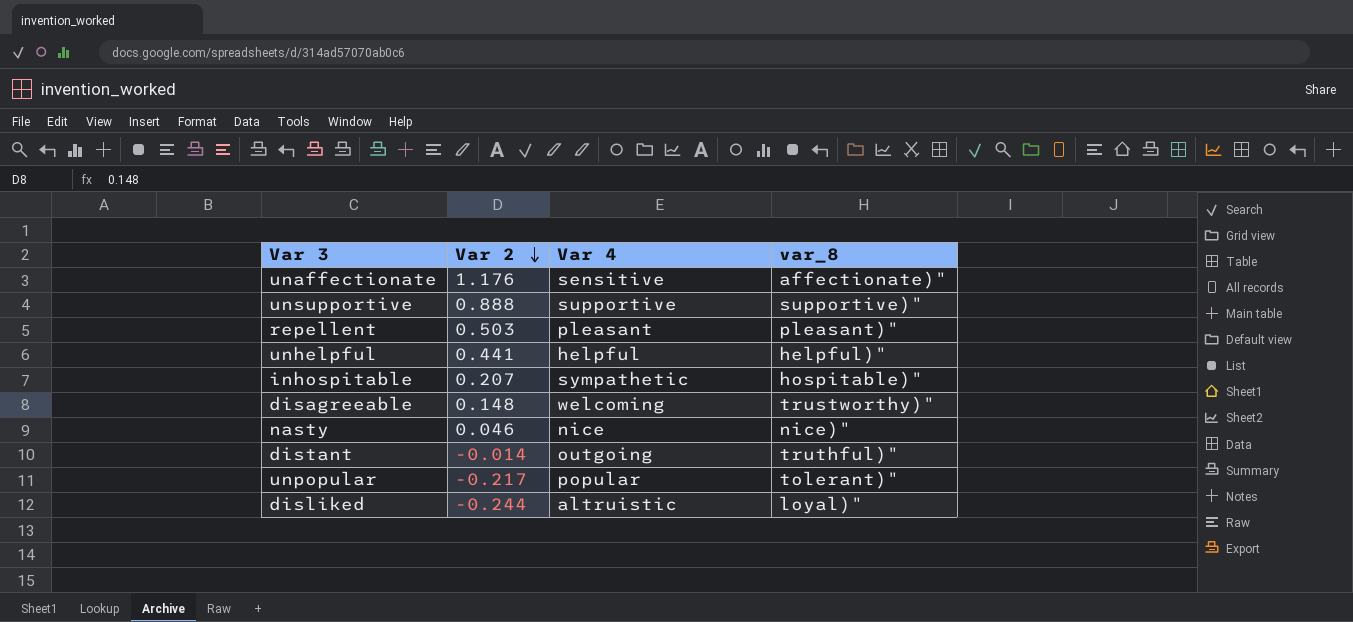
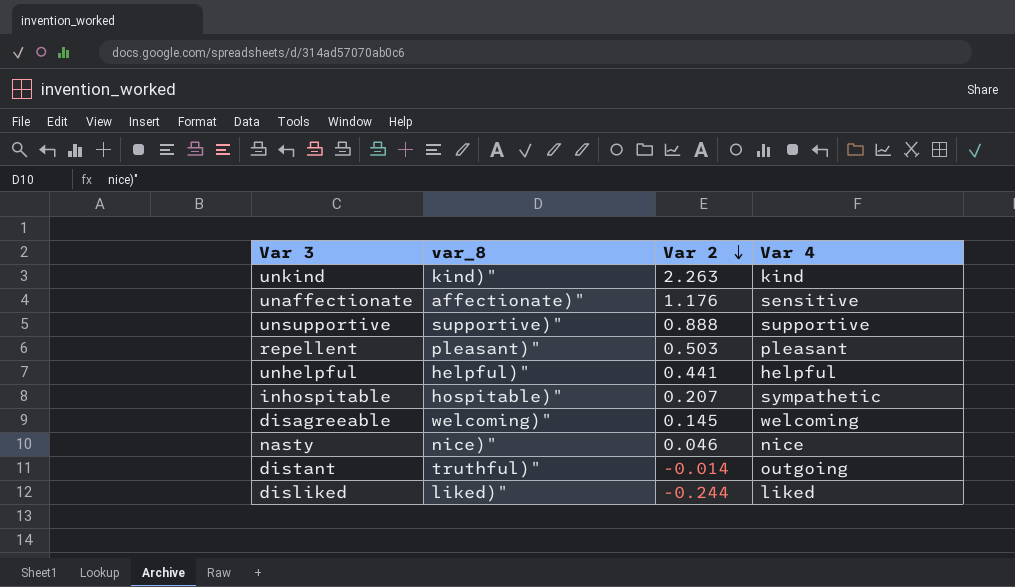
column var_8 | position: 4 -> 2
row unpopular: -0.217 | popular | tolerant)" -> none
row unkind: none -> kind)" | 2.263 | kind
disagreeable | var_8: trustworthy)" -> welcoming)"
disagreeable | Var 2: 0.148 -> 0.145
disliked | var_8: loyal)" -> liked)"
disliked | Var 4: altruistic -> liked

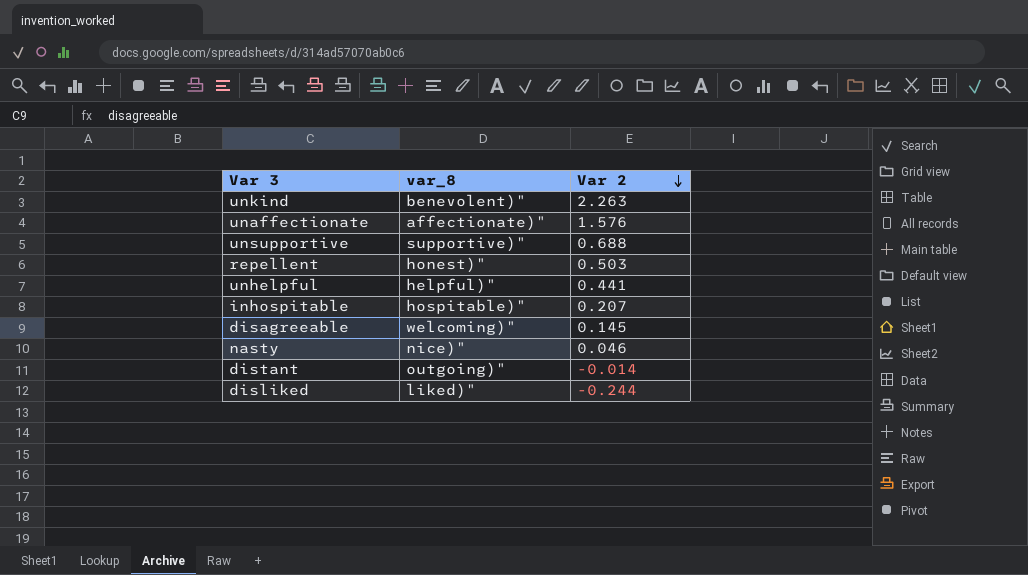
column Var 4 | position: 4 -> none
unkind | var_8: kind)" -> benevolent)"
unaffectionate | Var 2: 1.176 -> 1.576
unsupportive | Var 2: 0.888 -> 0.688
repellent | var_8: pleasant)" -> honest)"
distant | var_8: truthful)" -> outgoing)"

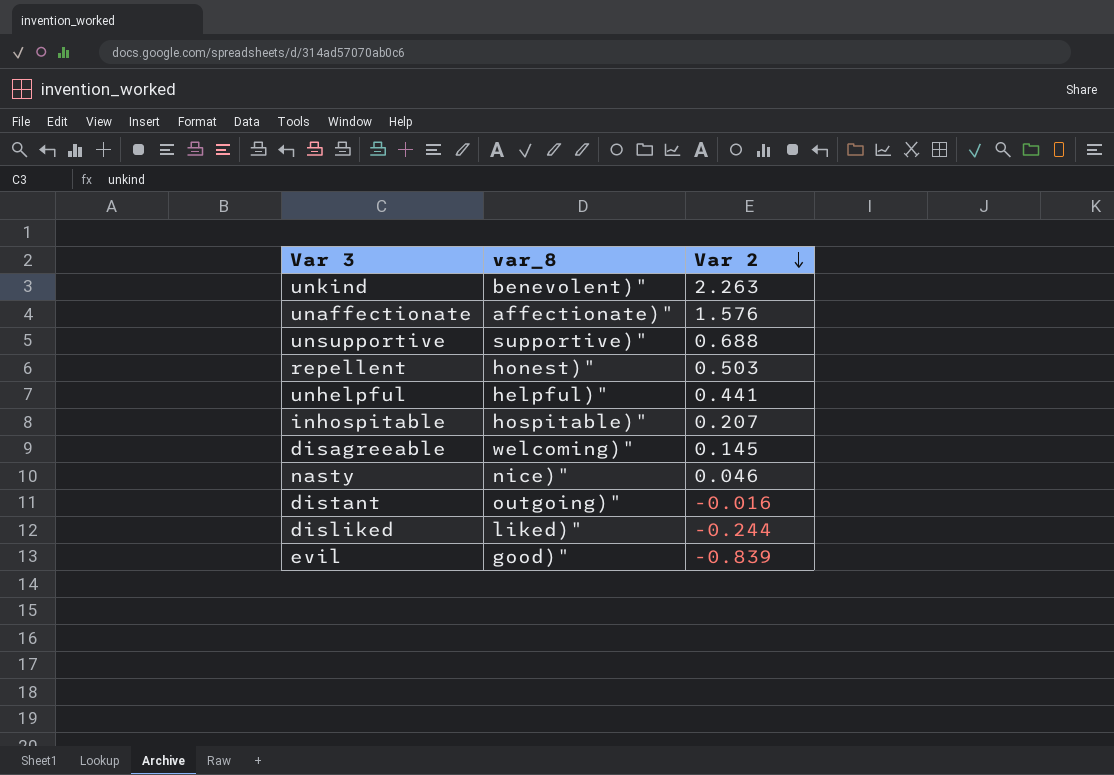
distant | Var 2: -0.014 -> -0.016
row evil: none -> good)" | -0.839

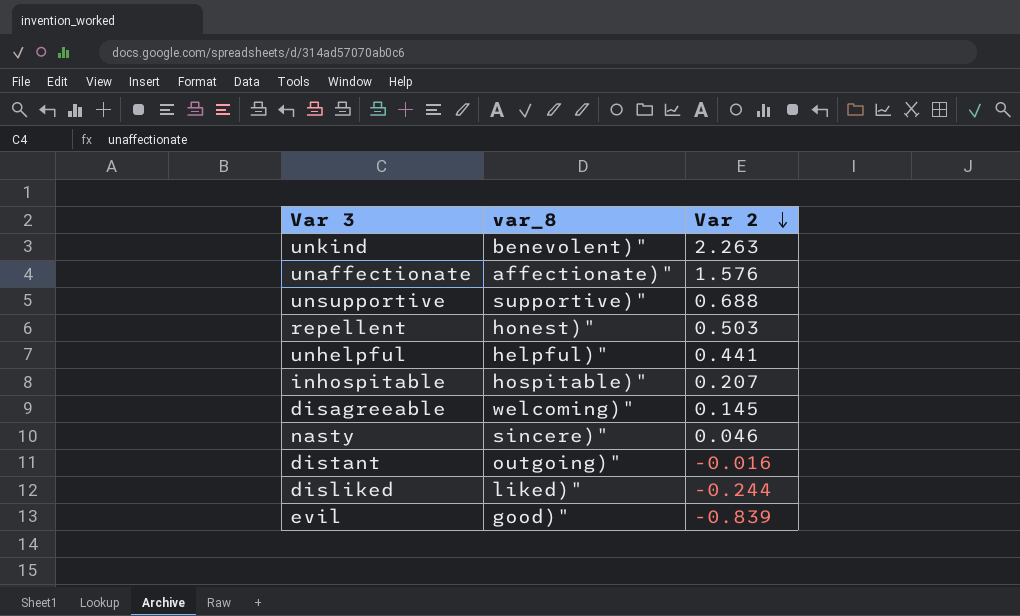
nasty | var_8: nice)" -> sincere)"

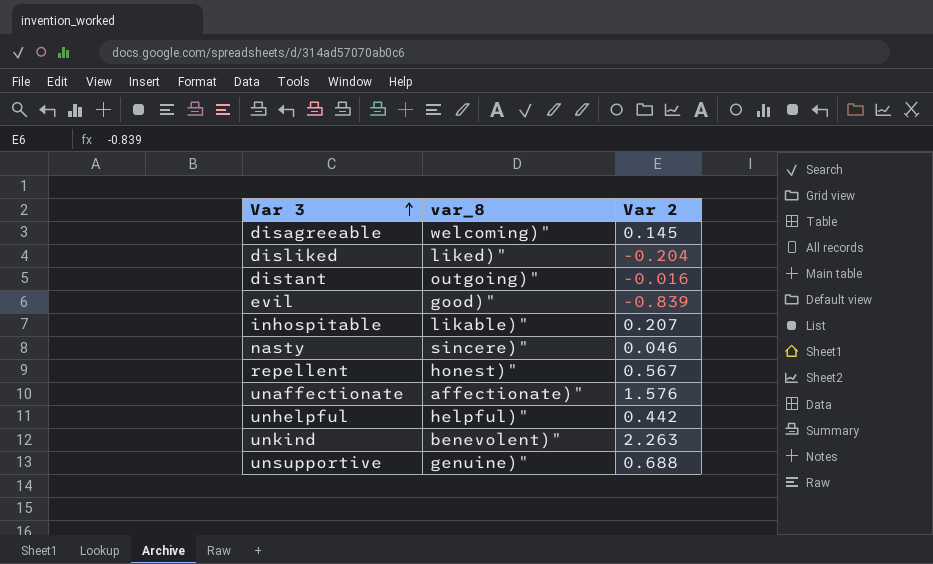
row order: Var 2 descending -> Var 3 ascending
disliked | Var 2: -0.244 -> -0.204
inhospitable | var_8: hospitable)" -> likable)"
repellent | Var 2: 0.503 -> 0.567
unhelpful | Var 2: 0.441 -> 0.442
unsupportive | var_8: supportive)" -> genuine)"

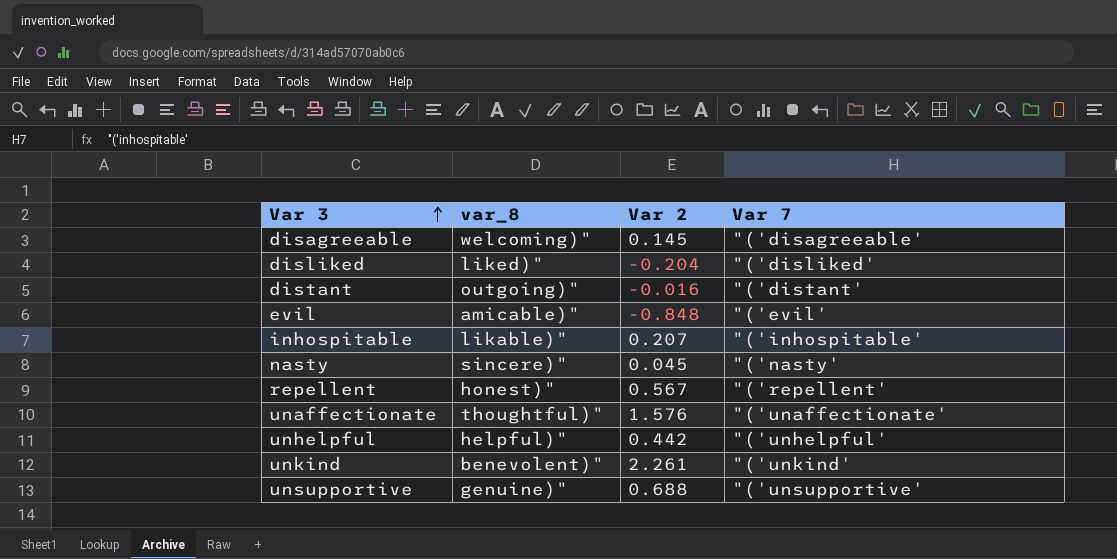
column Var 7 | position: none -> 4
evil | var_8: good)" -> amicable)"
evil | Var 2: -0.839 -> -0.848
nasty | Var 2: 0.046 -> 0.045
unaffectionate | var_8: affectionate)" -> thoughtful)"
unkind | Var 2: 2.263 -> 2.261

